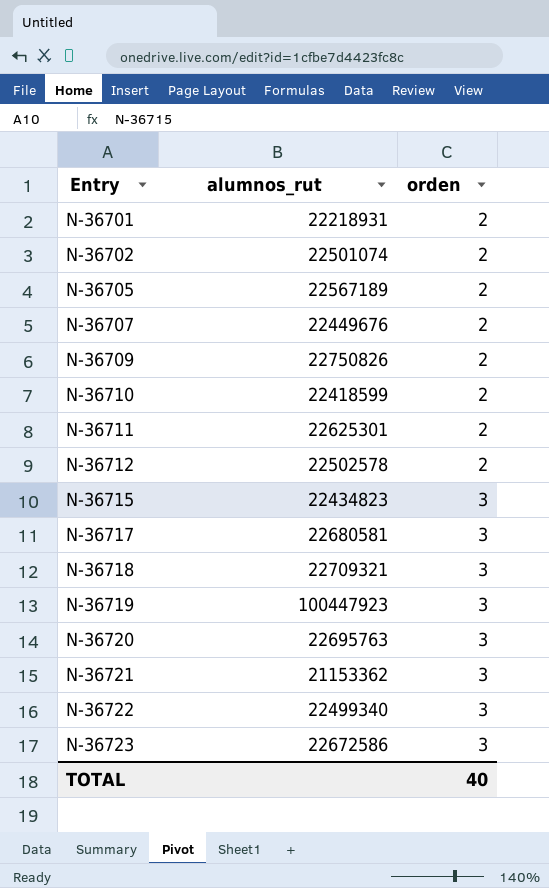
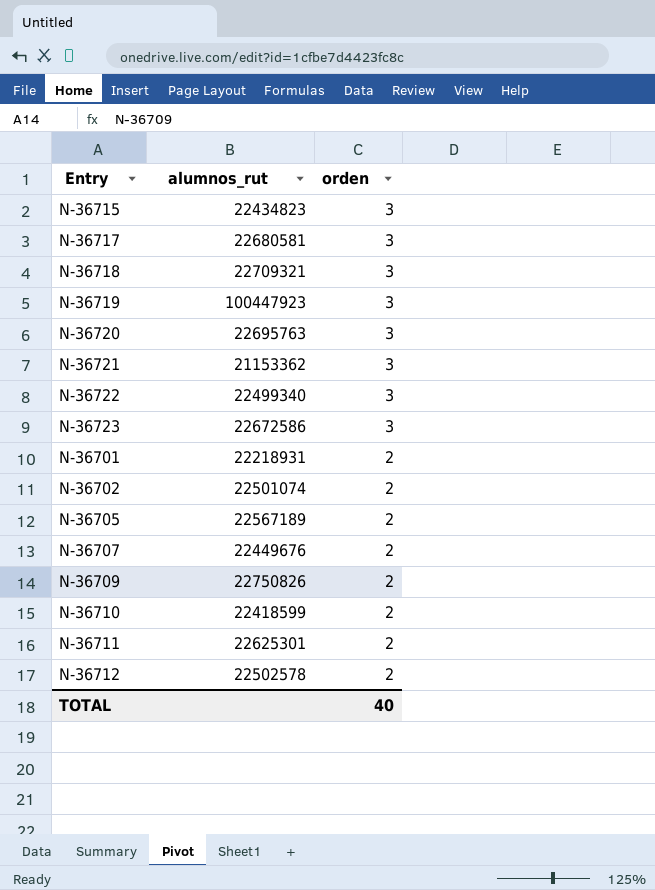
row order: Entry ascending -> orden descending

